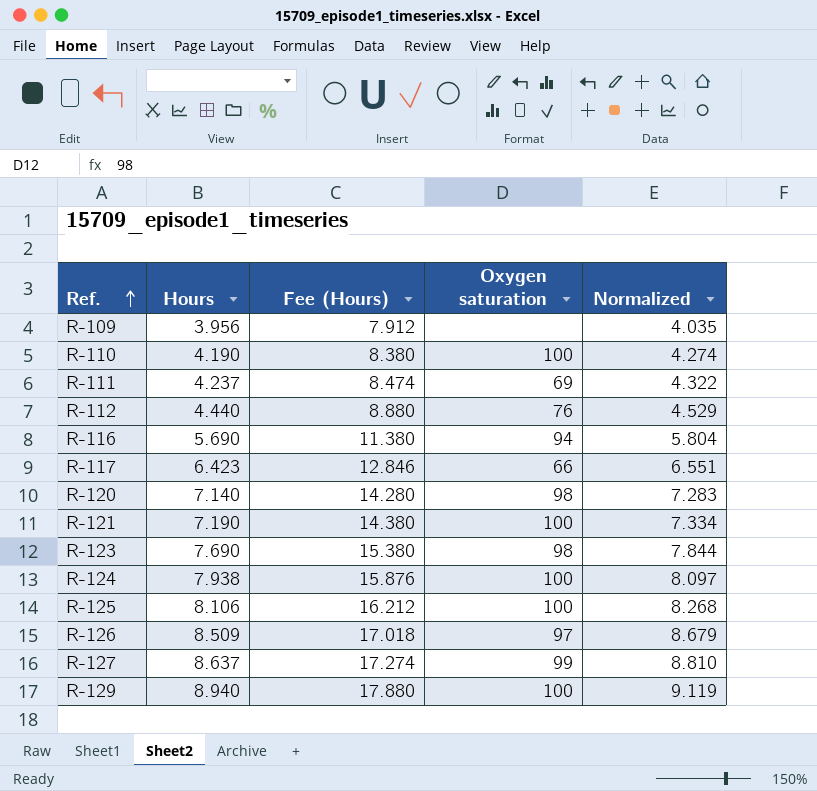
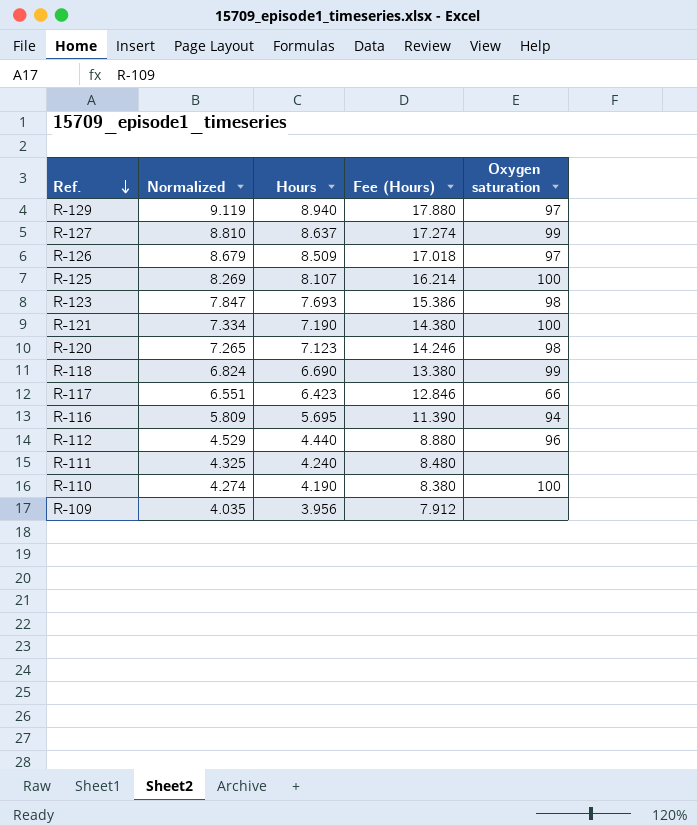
row order: Ref. ascending -> Ref. descending
column Normalized | position: 5 -> 2
row R-124: 7.938 | 15.876 | 100 | 8.097 -> none
R-129 | Oxygen saturation: 100 -> 97
R-125 | Normalized: 8.268 -> 8.269
R-125 | Hours: 8.106 -> 8.107
R-125 | Fee (Hours): 16.212 -> 16.214
R-123 | Normalized: 7.844 -> 7.847
R-123 | Hours: 7.690 -> 7.693
R-123 | Fee (Hours): 15.380 -> 15.386
R-120 | Normalized: 7.283 -> 7.265
R-120 | Hours: 7.140 -> 7.123
R-120 | Fee (Hours): 14.280 -> 14.246
row R-118: none -> 6.824 | 6.690 | 13.380 | 99
R-116 | Normalized: 5.804 -> 5.809
R-116 | Hours: 5.690 -> 5.695
R-116 | Fee (Hours): 11.380 -> 11.390
R-112 | Oxygen saturation: 76 -> 96
R-111 | Normalized: 4.322 -> 4.325
R-111 | Hours: 4.237 -> 4.240
R-111 | Fee (Hours): 8.474 -> 8.480
R-111 | Oxygen saturation: 69 -> none

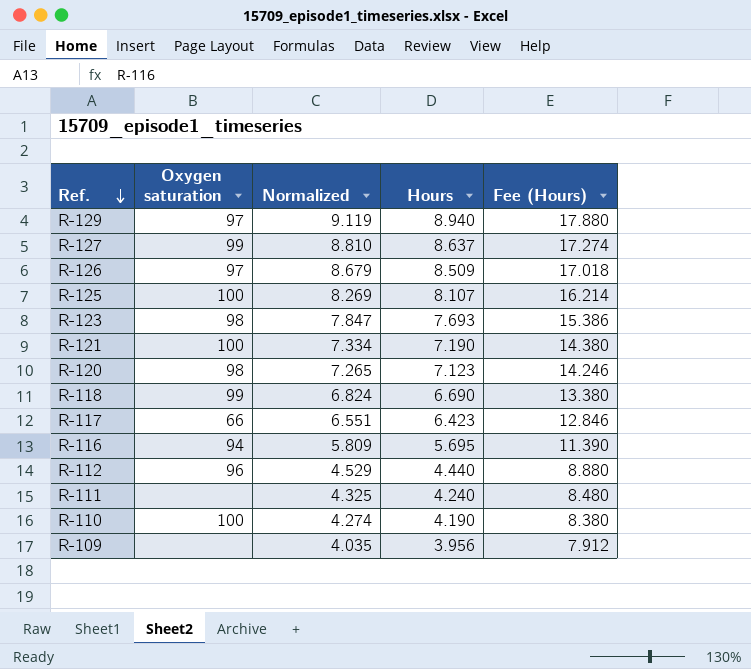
column Oxygen saturation | position: 5 -> 2

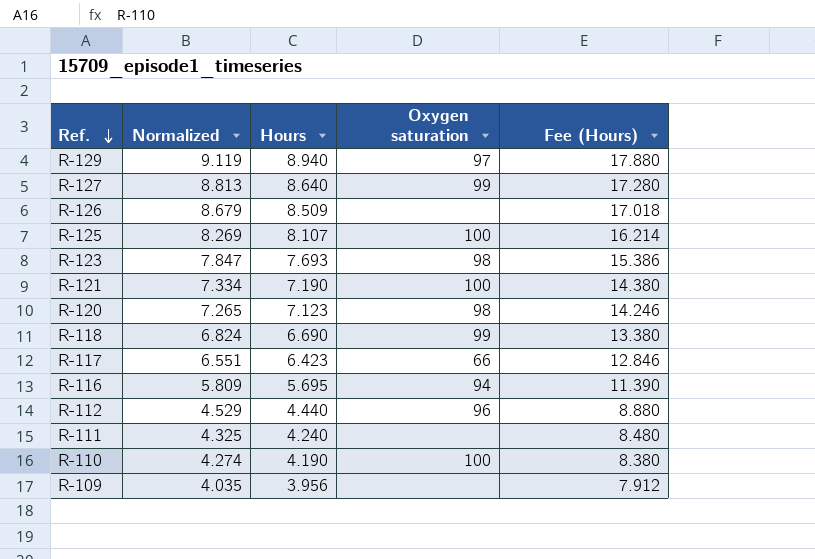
column Oxygen saturation | position: 2 -> 4
R-127 | Normalized: 8.810 -> 8.813
R-127 | Hours: 8.637 -> 8.640
R-127 | Fee (Hours): 17.274 -> 17.280
R-126 | Oxygen saturation: 97 -> none

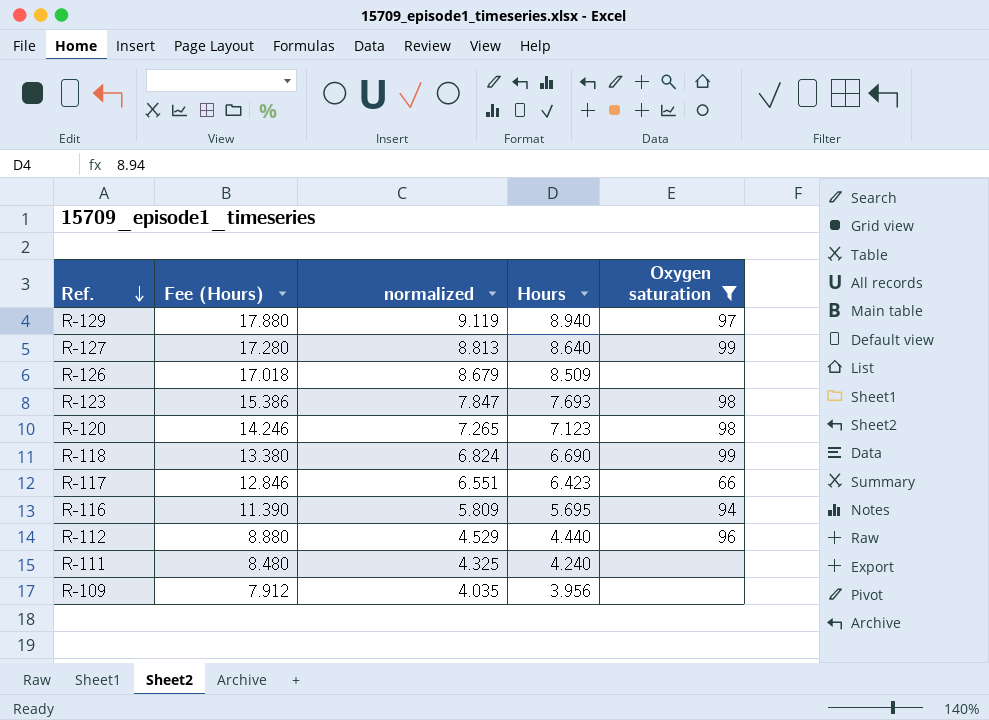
filter: none -> Oxygen saturation != 100
column Fee (Hours) | position: 5 -> 2
column name: Normalized -> normalized

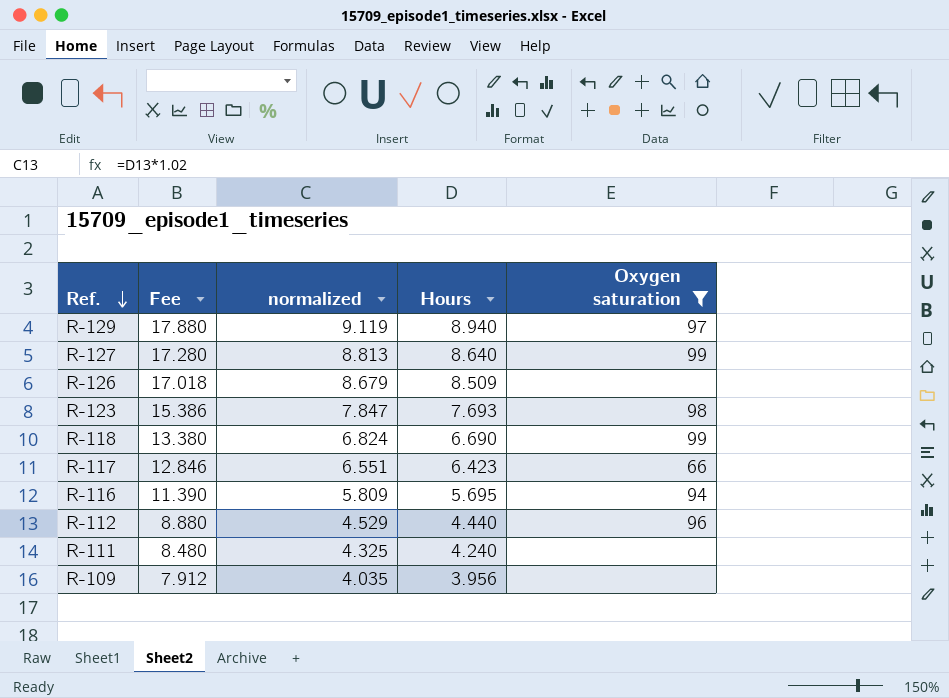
column name: Fee (Hours) -> Fee
row R-120: 14.246 | 7.265 | 7.123 | 98 -> none

